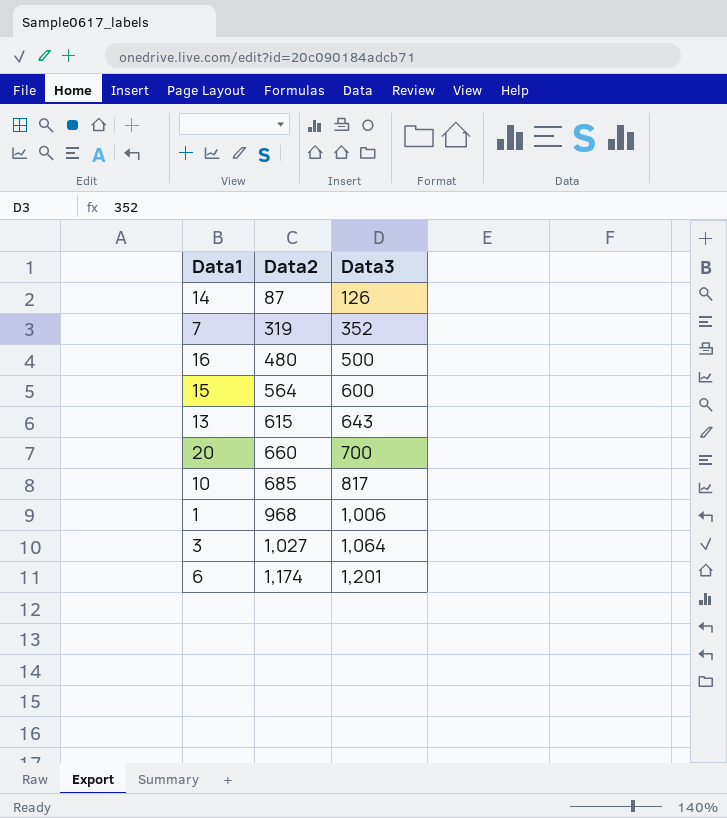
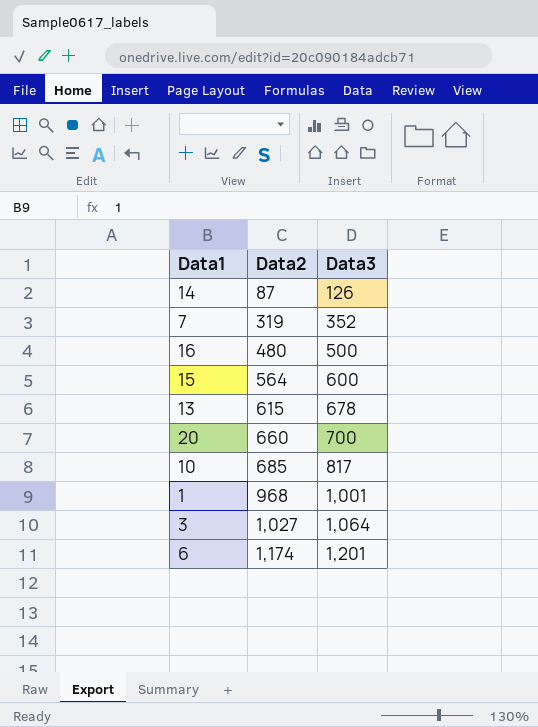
13 | Data3: 643 -> 678
1 | Data3: 1,006 -> 1,001

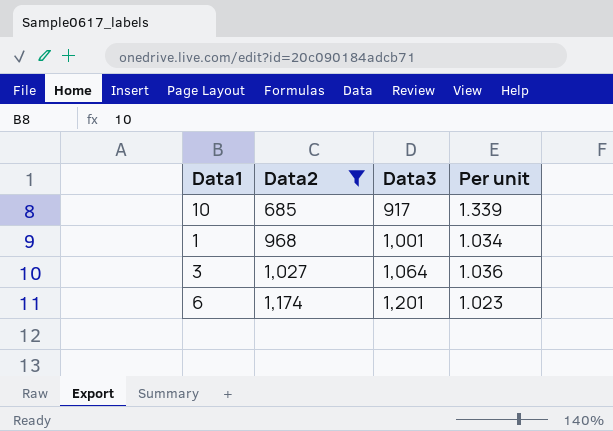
filter: none -> Data2 >= 685
column Per unit | formula: none -> [Data3] / [Data2]
10 | Data3: 817 -> 917

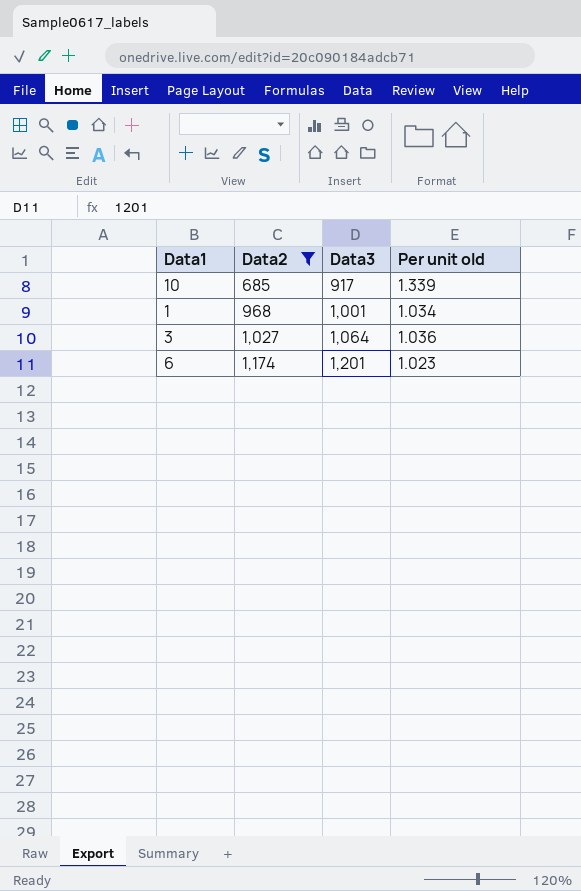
column name: Per unit -> Per unit old

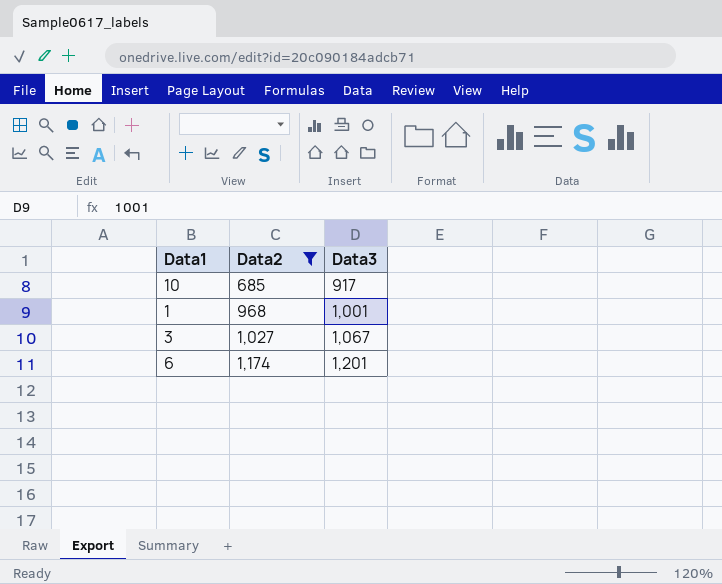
column Per unit old | formula: [Data3] / [Data2] -> none
3 | Data3: 1,064 -> 1,067

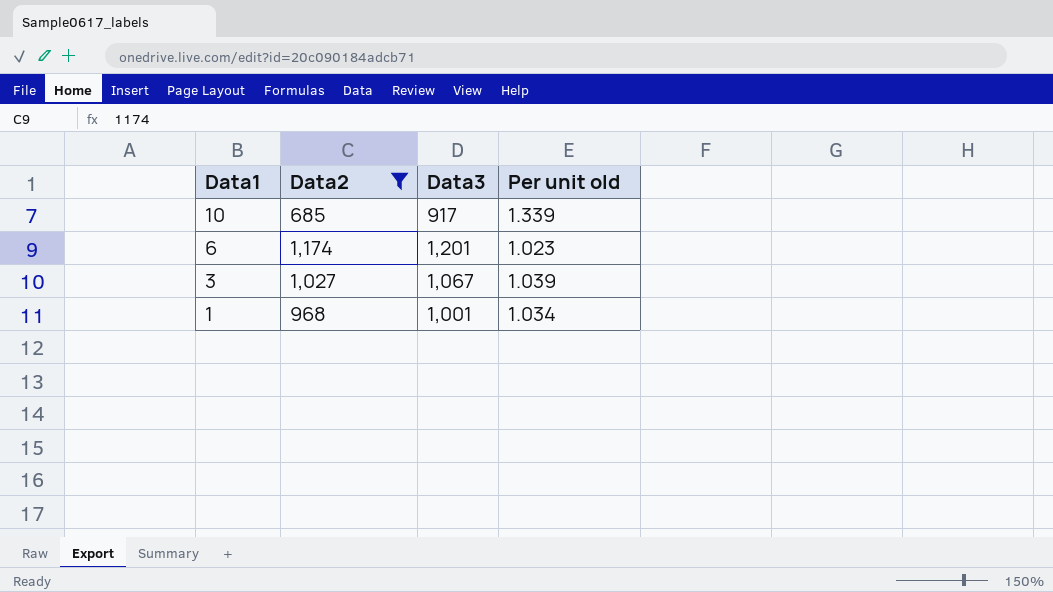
row order: Data2 ascending -> Data1 descending
column Per unit old | formula: none -> [Data3] / [Data2]

